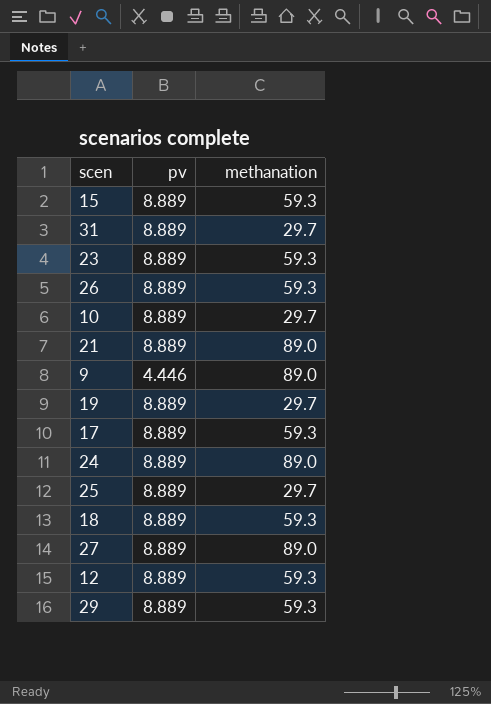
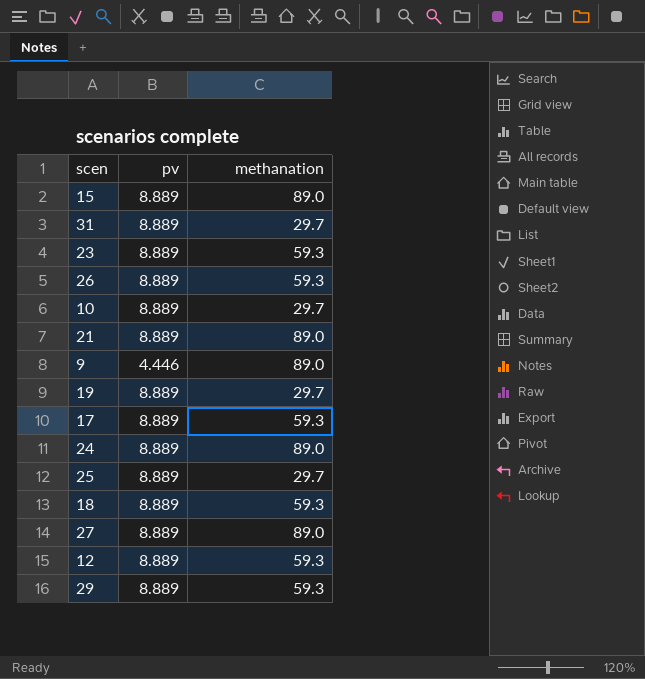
15 | methanation: 59.3 -> 89.0

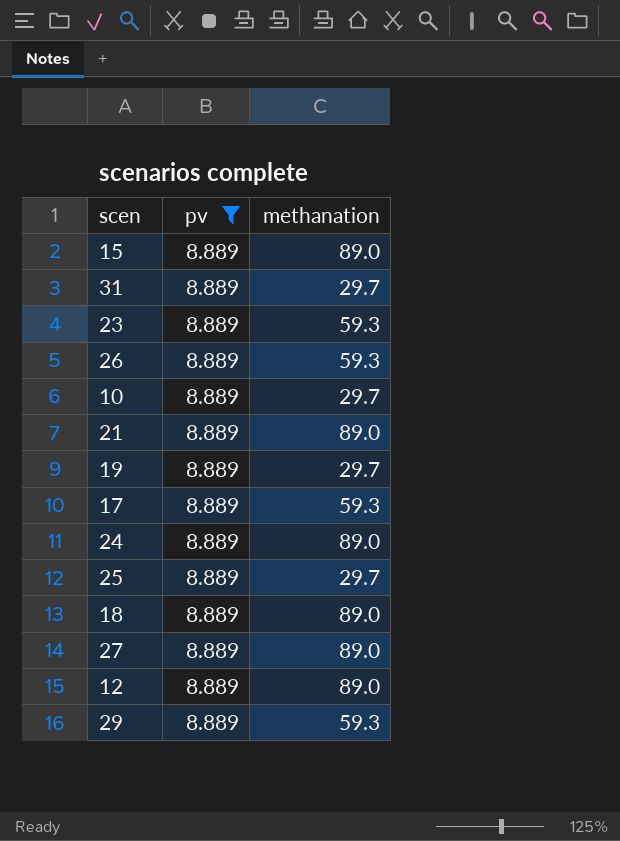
filter: none -> pv = 8.889
18 | methanation: 59.3 -> 89.0
12 | methanation: 59.3 -> 89.0

